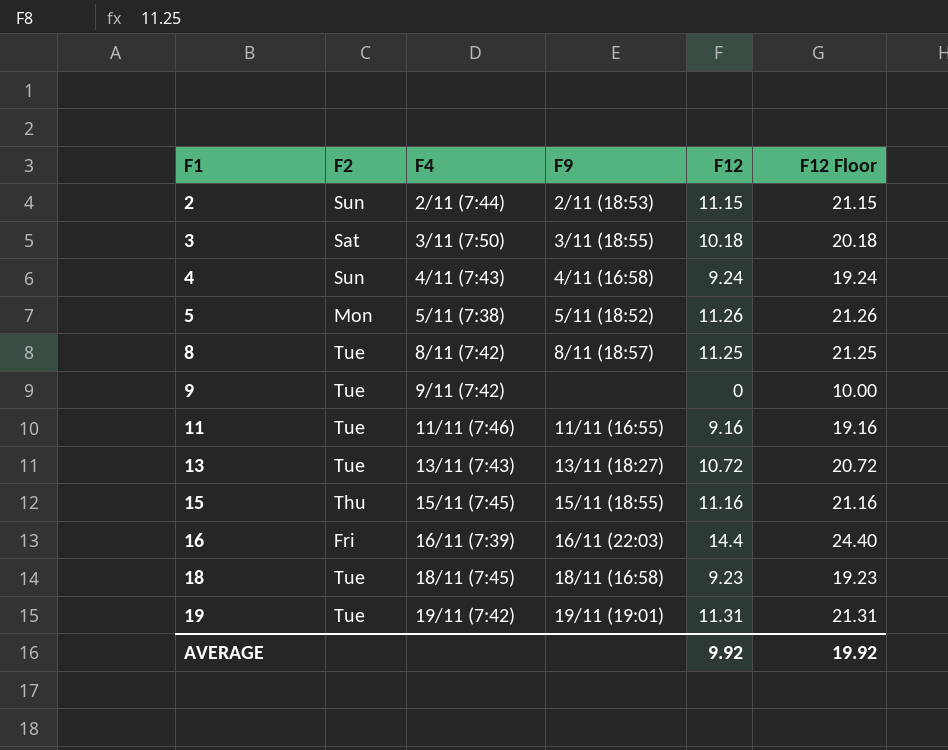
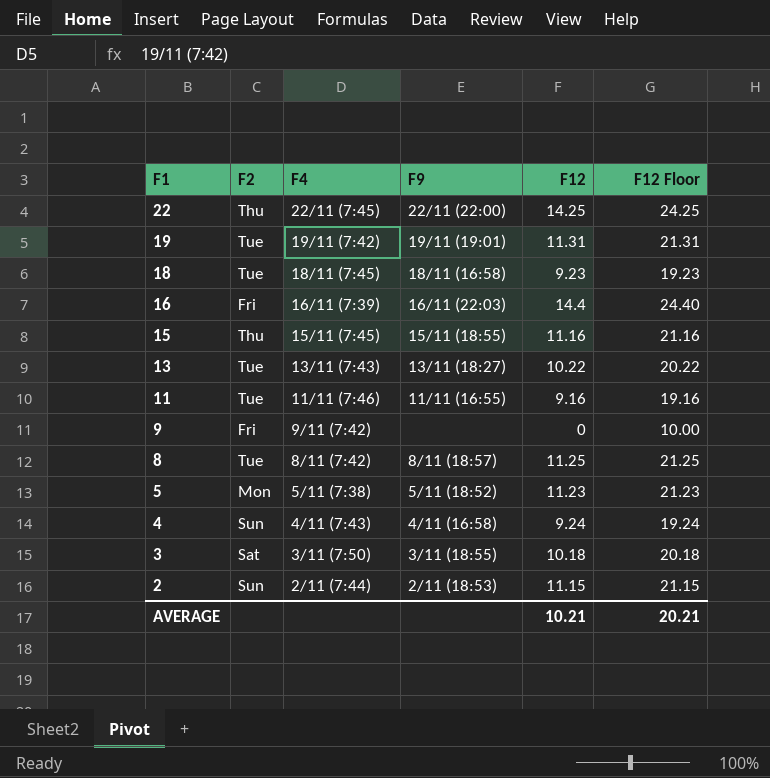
row order: F1 ascending -> F1 descending
row 22: none -> Thu | 22/11 (7:45) | 22/11 (22:00) | 14.25 | 24.25
13 | F12: 10.72 -> 10.22
13 | F12 Floor: 20.72 -> 20.22
9 | F2: Tue -> Fri
5 | F12: 11.26 -> 11.23
5 | F12 Floor: 21.26 -> 21.23
AVERAGE | F12: 9.92 -> 10.21
AVERAGE | F12 Floor: 19.92 -> 20.21

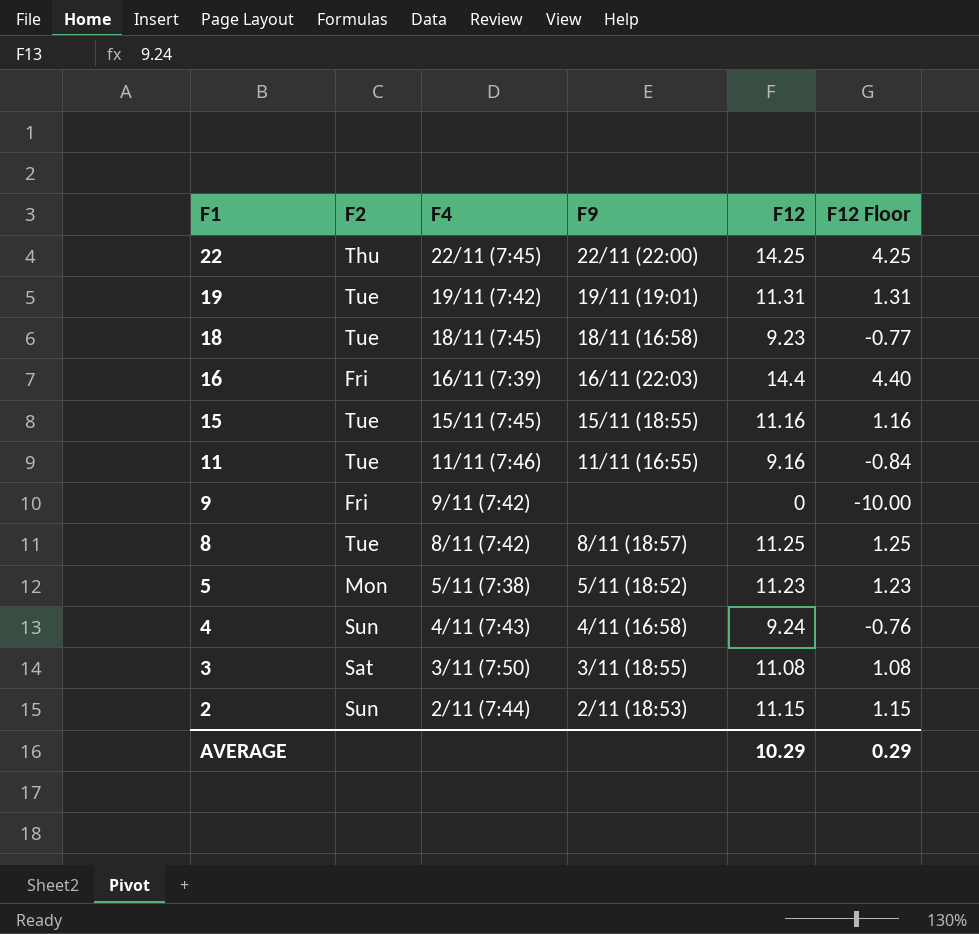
column F12 Floor | formula: [F12] + 10 -> [F12] - 10
row 13: Tue | 13/11 (7:43) | 13/11 (18:27) | 10.22 | 20.22 -> none
15 | F2: Thu -> Tue
3 | F12: 10.18 -> 11.08
AVERAGE | F12: 10.21 -> 10.29
AVERAGE | F12 Floor: 20.21 -> 0.29

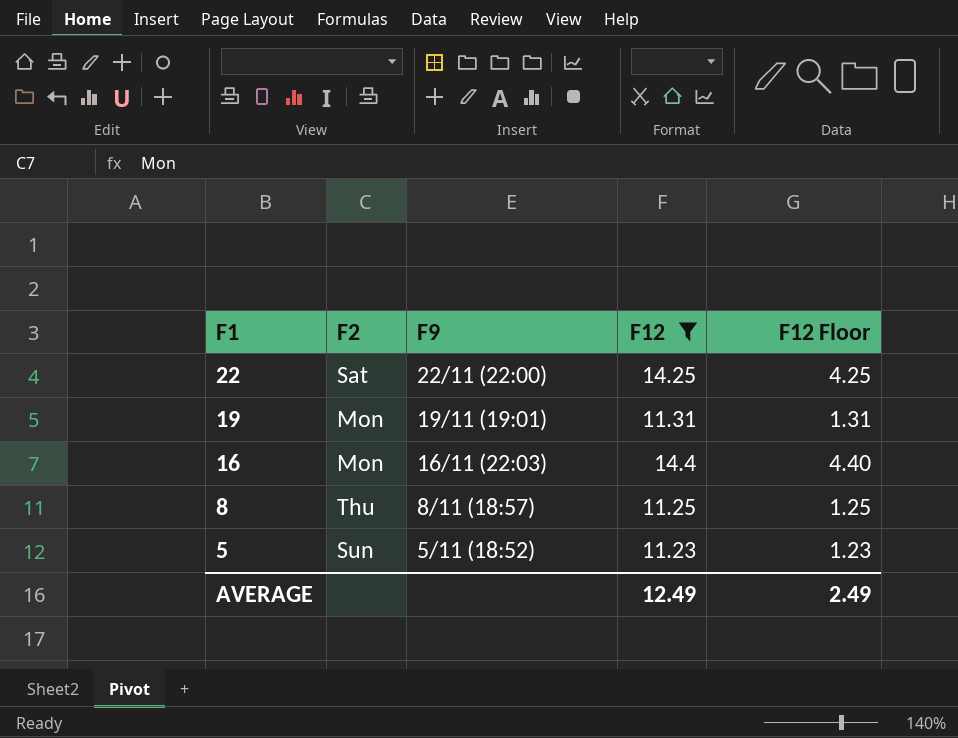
filter: none -> F12 >= 11.23
column F4 | position: 3 -> none
22 | F2: Thu -> Sat
19 | F2: Tue -> Mon
16 | F2: Fri -> Mon
8 | F2: Tue -> Thu
5 | F2: Mon -> Sun
AVERAGE | F12: 10.29 -> 12.49
AVERAGE | F12 Floor: 0.29 -> 2.49

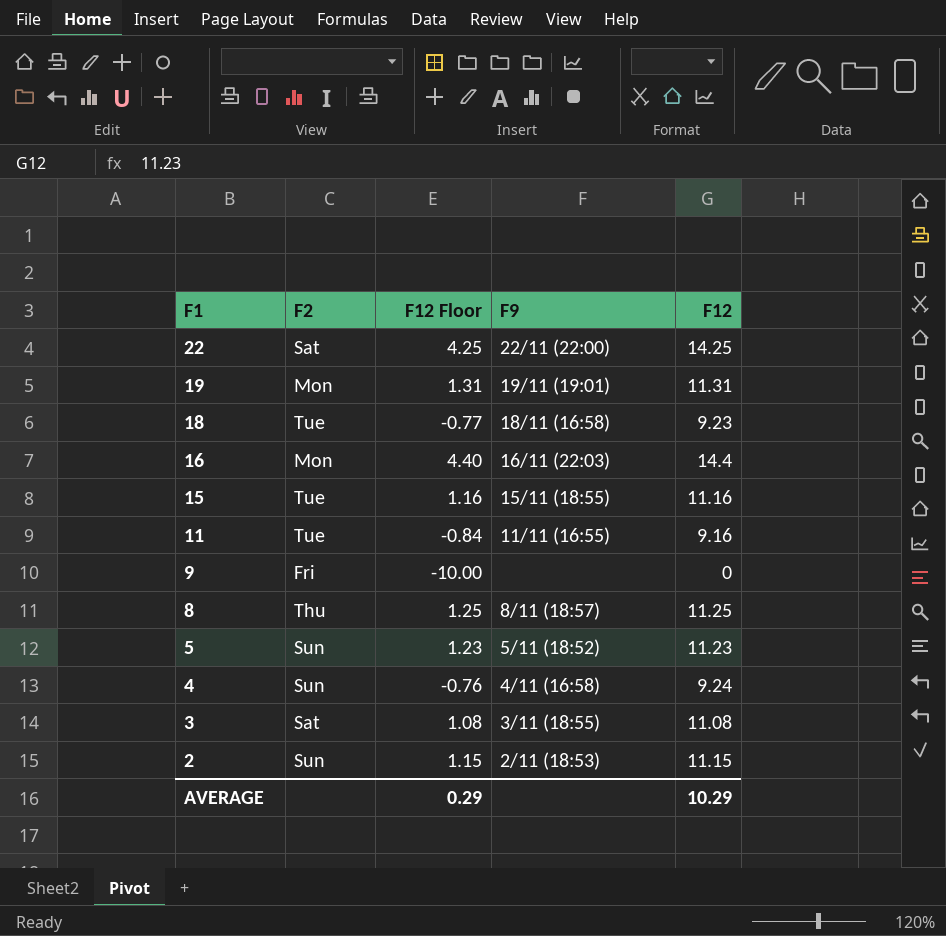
filter: F12 >= 11.23 -> none
column F12 Floor | position: 5 -> 3
AVERAGE | F12 Floor: 2.49 -> 0.29
AVERAGE | F12: 12.49 -> 10.29

